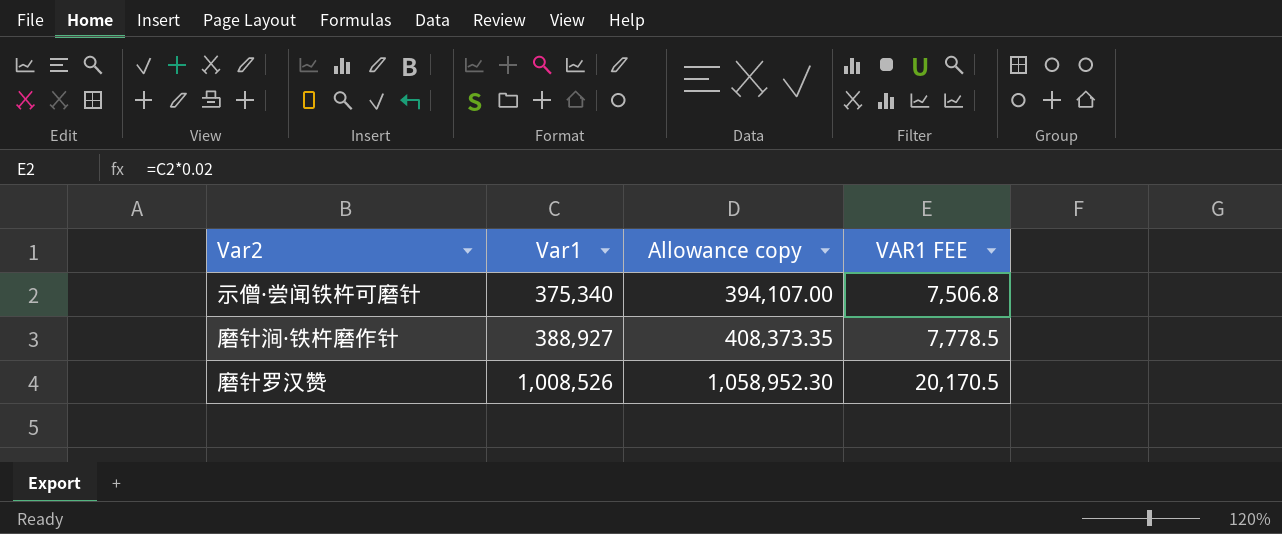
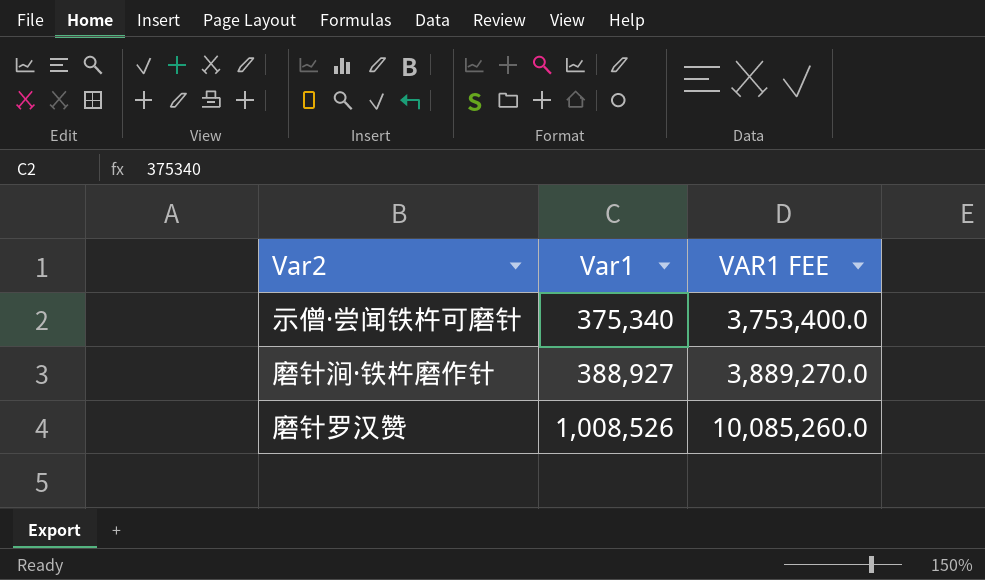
column Allowance copy | formula: [Var1] * 1.05 -> none
column VAR1 FEE | formula: [Var1] * 0.02 -> [Var1] * 10

